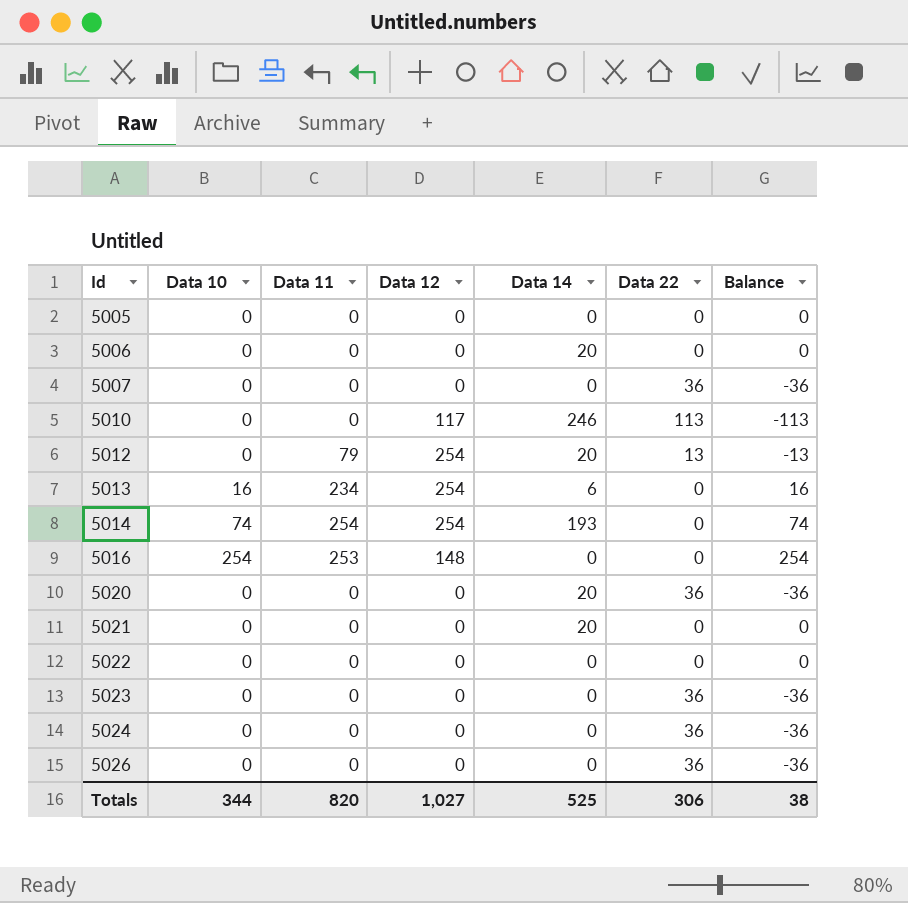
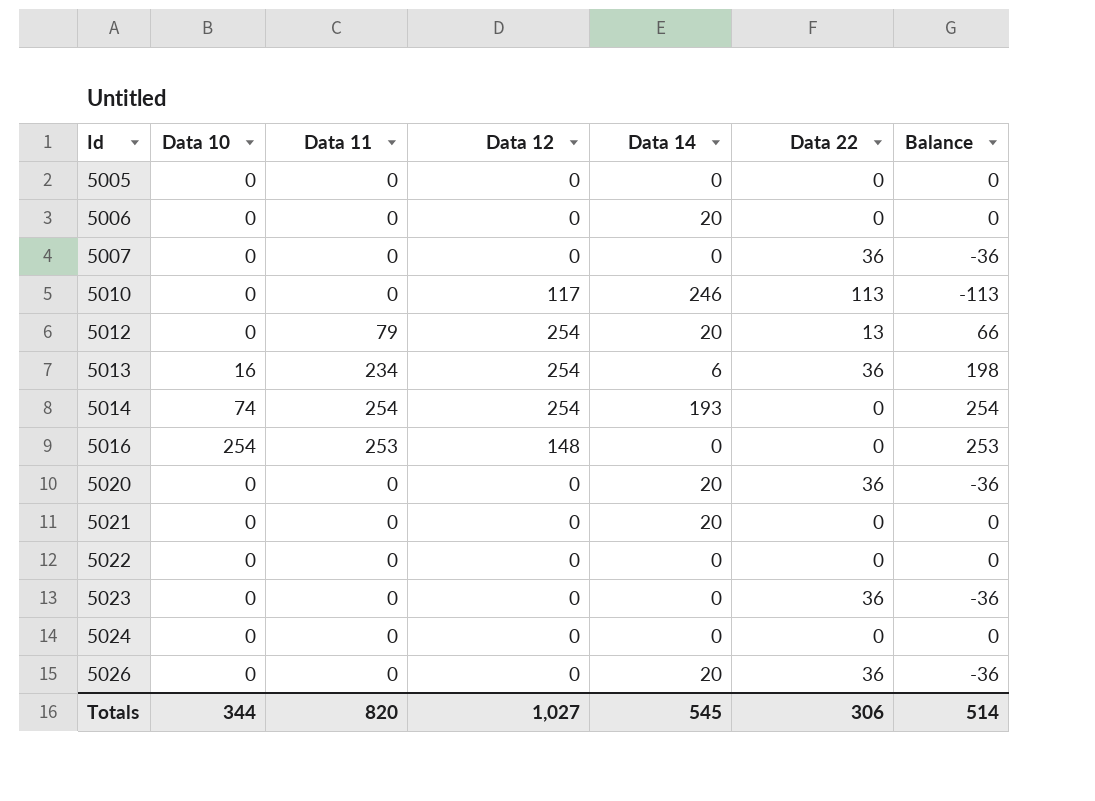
column Balance | formula: [Data 10] - [Data 22] -> [Data 11] - [Data 22]
5013 | Data 22: 0 -> 36
5024 | Data 22: 36 -> 0
5026 | Data 14: 0 -> 20
Totals | Data 14: 525 -> 545
Totals | Balance: 38 -> 514

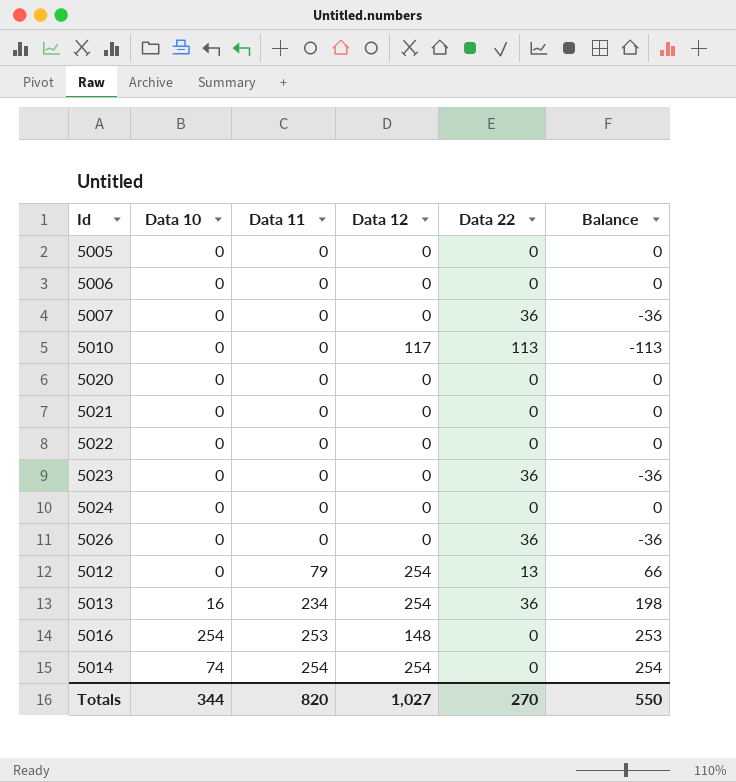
row order: Id ascending -> Data 11 ascending
column Data 14 | position: 5 -> none
5020 | Data 22: 36 -> 0
5020 | Balance: -36 -> 0
Totals | Data 22: 306 -> 270
Totals | Balance: 514 -> 550

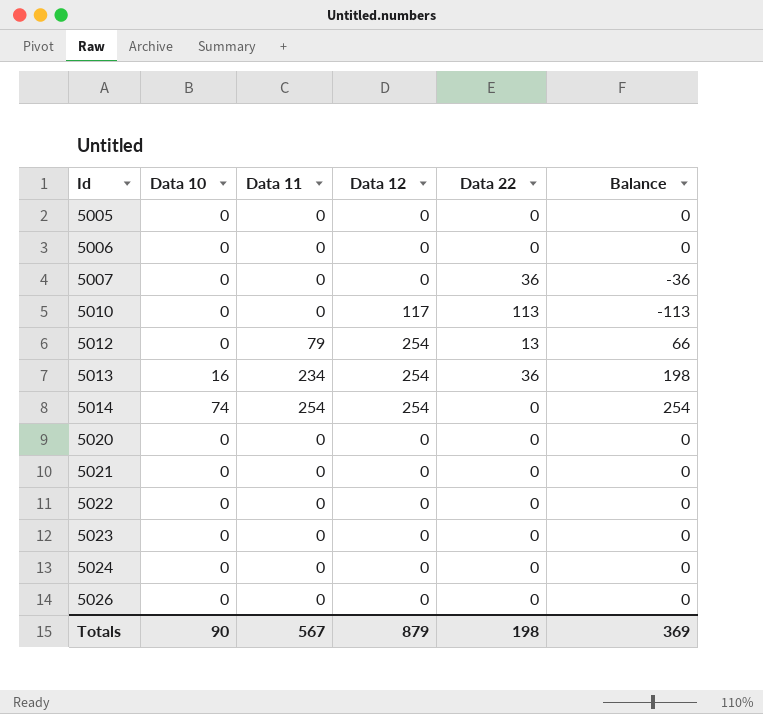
row order: Data 11 ascending -> Id ascending
row 5016: 254 | 253 | 148 | 0 | 253 -> none
5023 | Data 22: 36 -> 0
5023 | Balance: -36 -> 0
5026 | Data 22: 36 -> 0
5026 | Balance: -36 -> 0
Totals | Data 10: 344 -> 90
Totals | Data 11: 820 -> 567
Totals | Data 12: 1,027 -> 879
Totals | Data 22: 270 -> 198
Totals | Balance: 550 -> 369

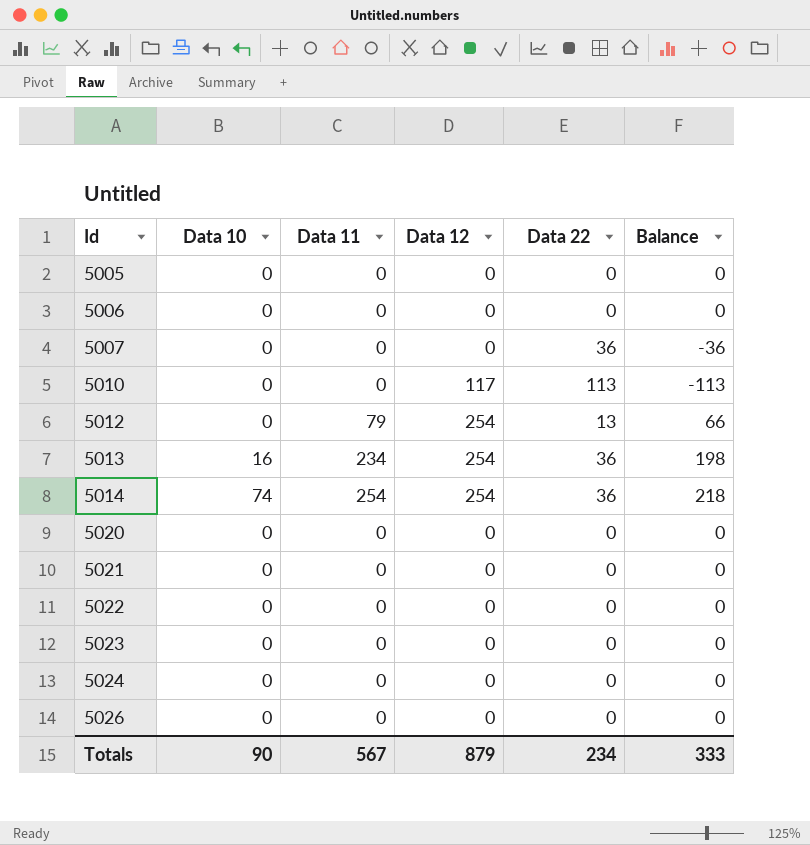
5014 | Data 22: 0 -> 36
5014 | Balance: 254 -> 218
Totals | Data 22: 198 -> 234
Totals | Balance: 369 -> 333

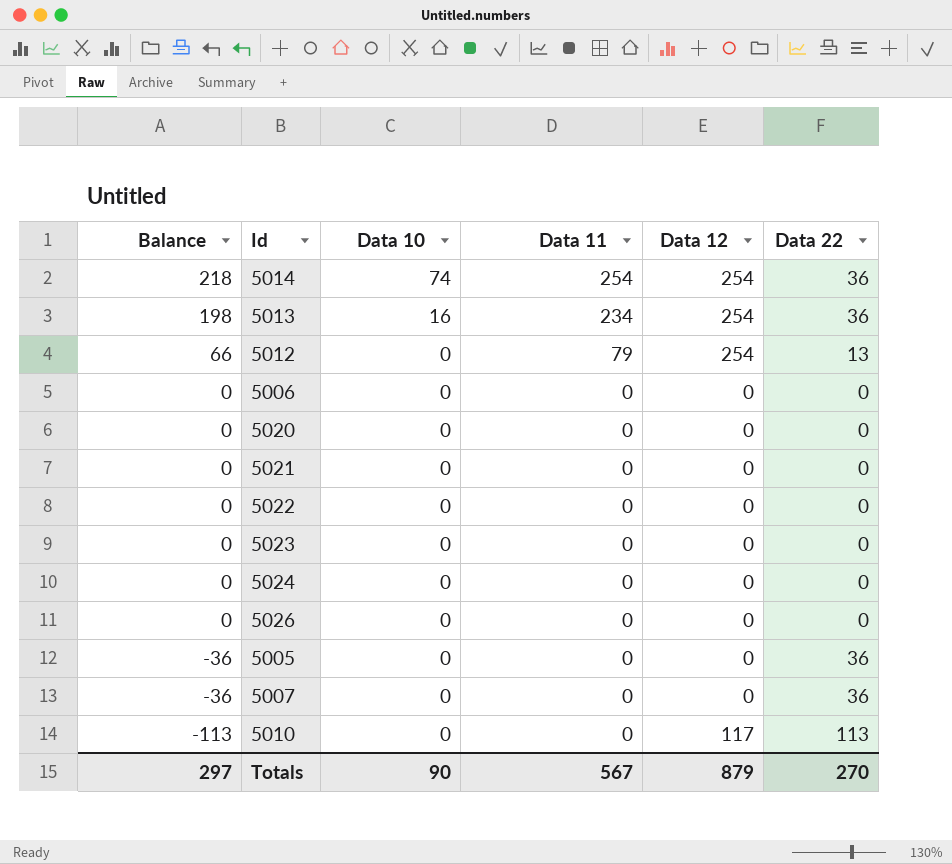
row order: Id ascending -> Balance descending
column Balance | position: 6 -> 1
5005 | Balance: 0 -> -36
5005 | Data 22: 0 -> 36
Totals | Balance: 333 -> 297
Totals | Data 22: 234 -> 270

